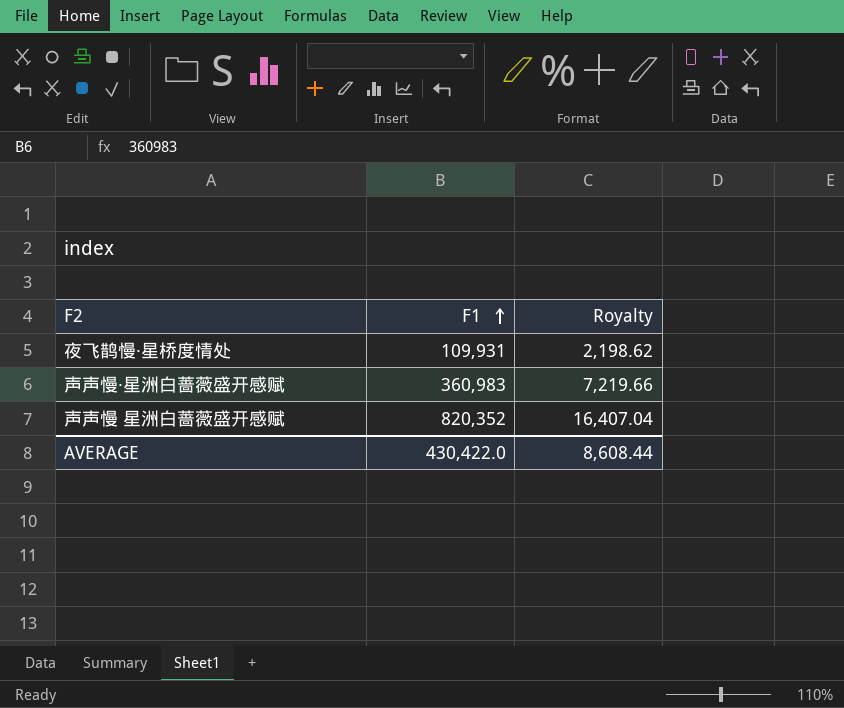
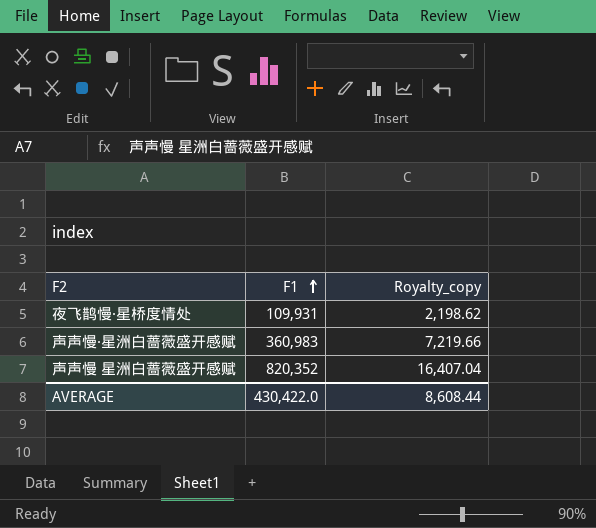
column name: Royalty -> Royalty_copy

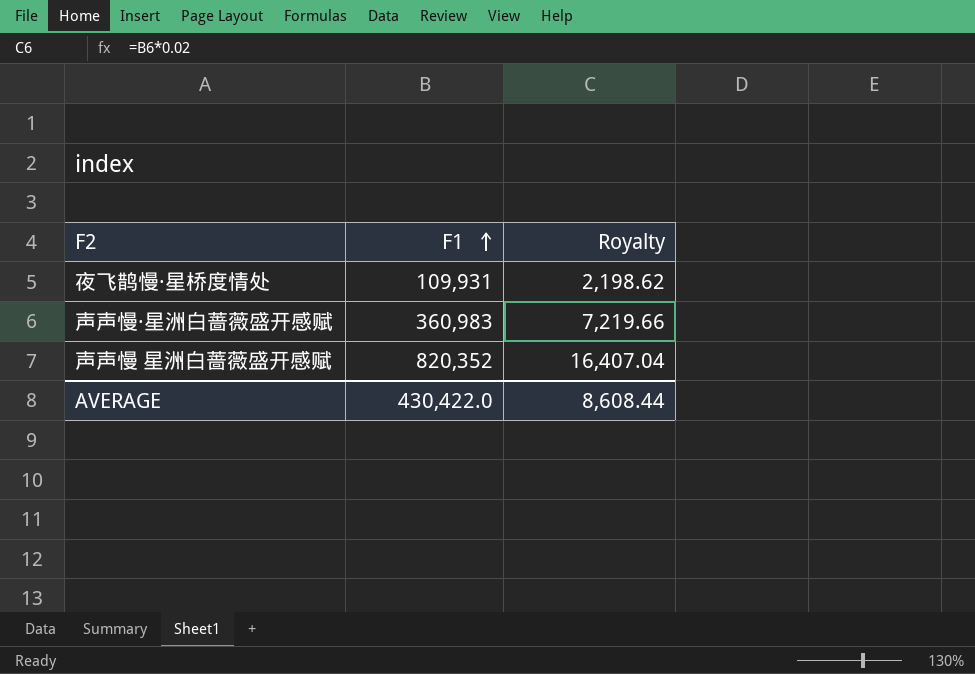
column name: Royalty_copy -> Royalty

